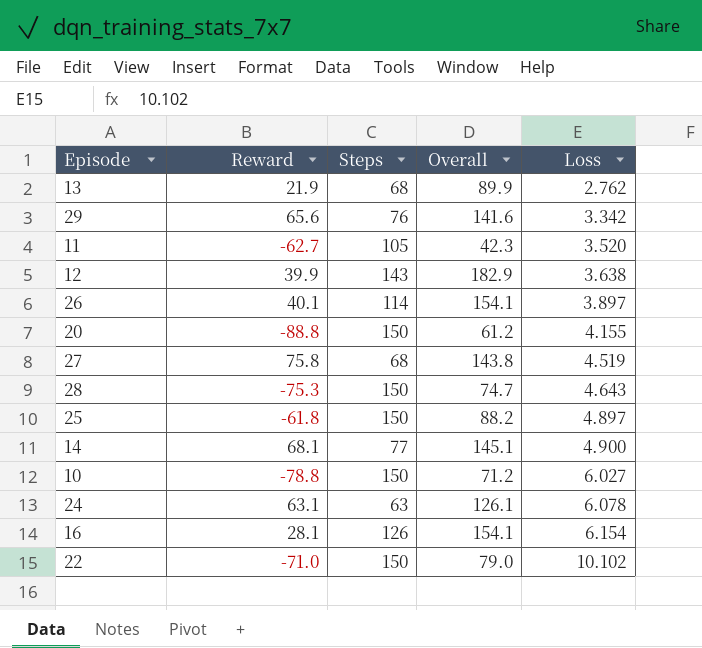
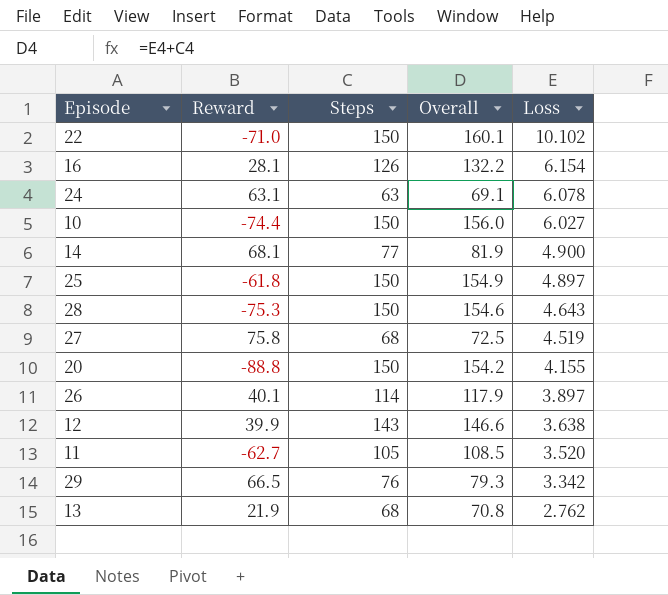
row order: Loss ascending -> Loss descending
column Overall | formula: [Reward] + [Steps] -> [Steps] + [Loss]
10 | Reward: -78.8 -> -74.4
29 | Reward: 65.6 -> 66.5

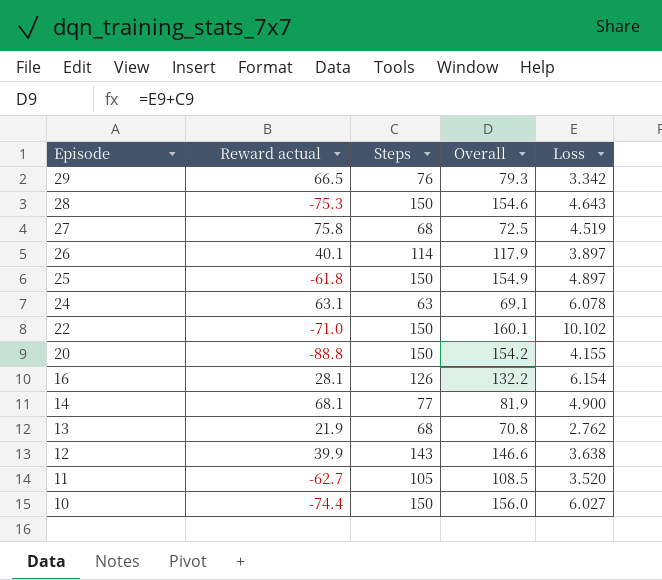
row order: Loss descending -> Episode descending
column name: Reward -> Reward actual

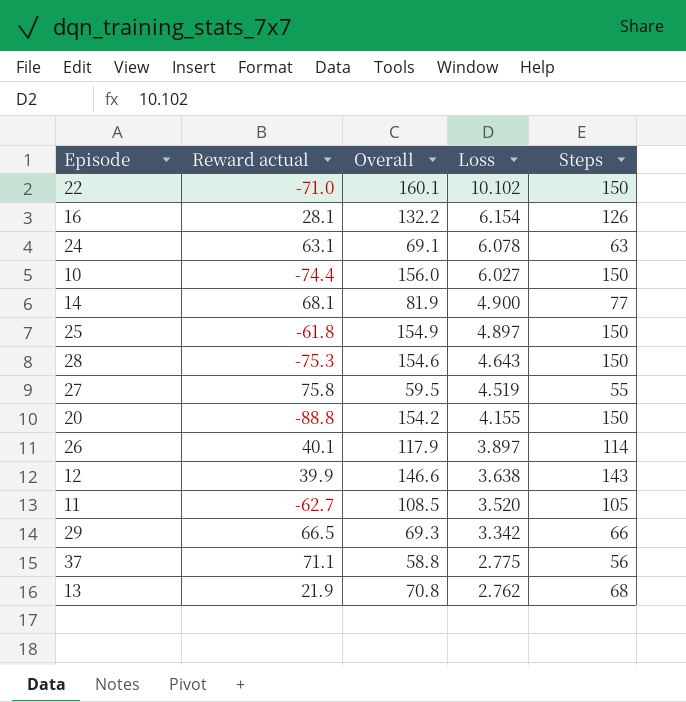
row order: Episode descending -> Loss descending
column Steps | position: 3 -> 5
27 | Overall: 72.5 -> 59.5
27 | Steps: 68 -> 55
29 | Overall: 79.3 -> 69.3
29 | Steps: 76 -> 66
row 37: none -> 71.1 | 58.8 | 2.775 | 56

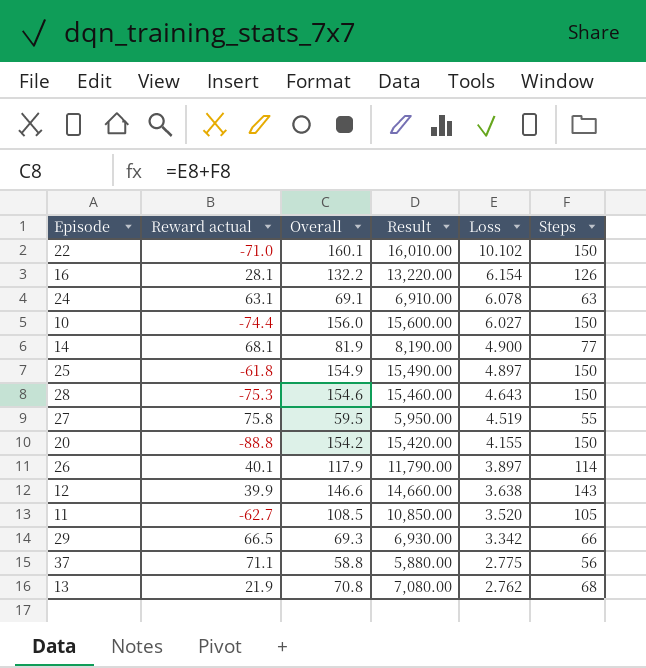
column Result | formula: none -> [Overall] * 100

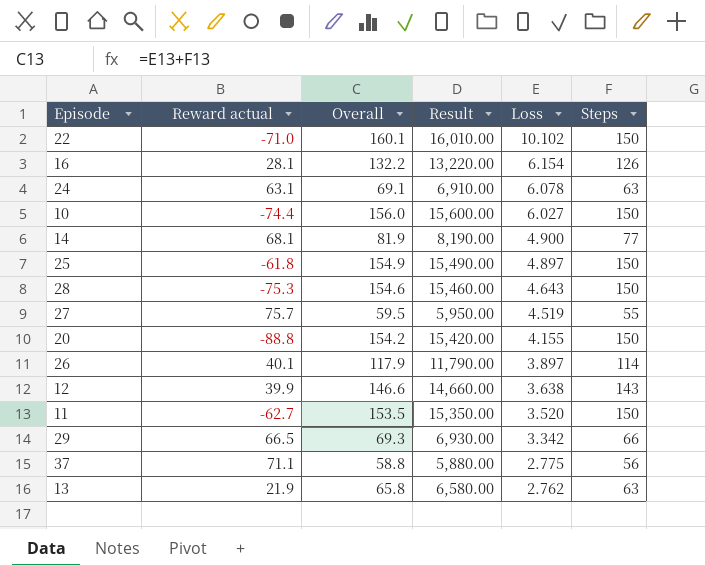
27 | Reward actual: 75.8 -> 75.7
11 | Overall: 108.5 -> 153.5
11 | Result: 10,850.00 -> 15,350.00
11 | Steps: 105 -> 150
13 | Overall: 70.8 -> 65.8
13 | Result: 7,080.00 -> 6,580.00
13 | Steps: 68 -> 63

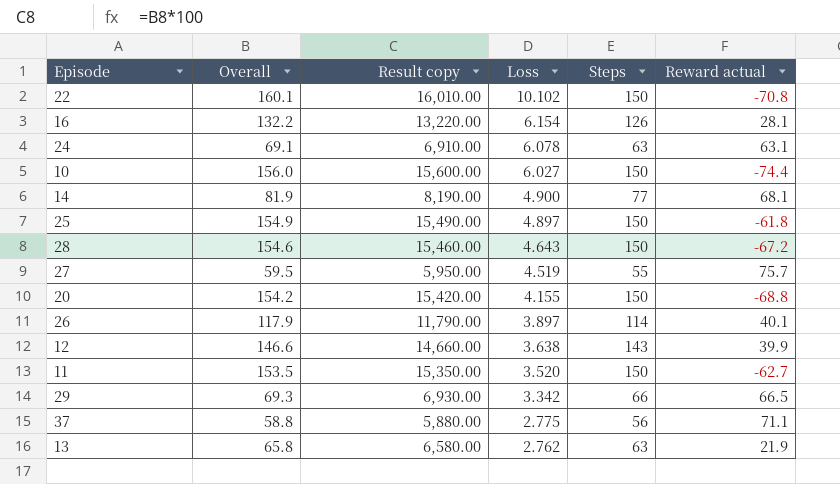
column name: Result -> Result copy
column Reward actual | position: 2 -> 6
22 | Reward actual: -71.0 -> -70.8
28 | Reward actual: -75.3 -> -67.2
20 | Reward actual: -88.8 -> -68.8

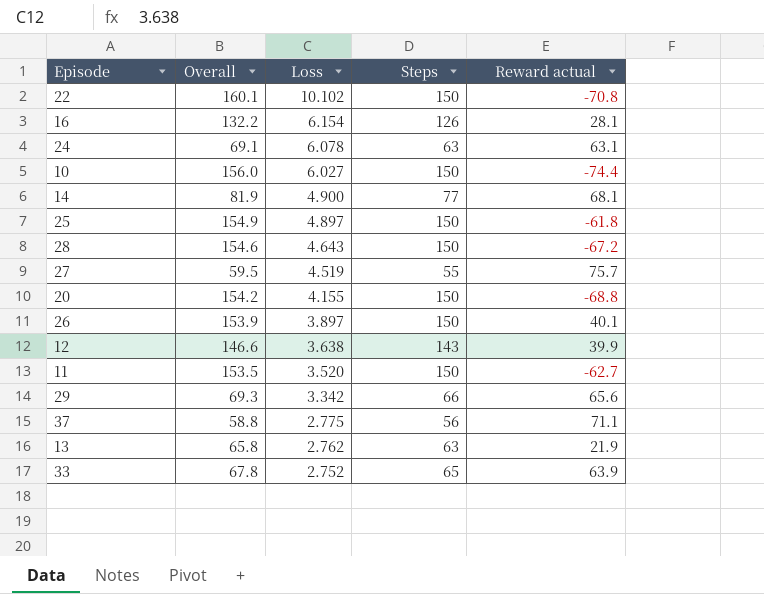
column Result copy | formula: [Overall] * 100 -> none
26 | Overall: 117.9 -> 153.9
26 | Steps: 114 -> 150
29 | Reward actual: 66.5 -> 65.6
row 33: none -> 67.8 | 2.752 | 65 | 63.9

